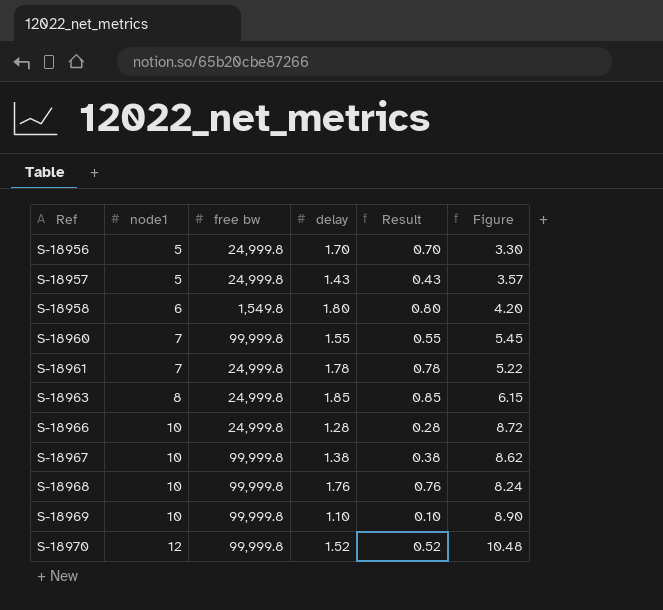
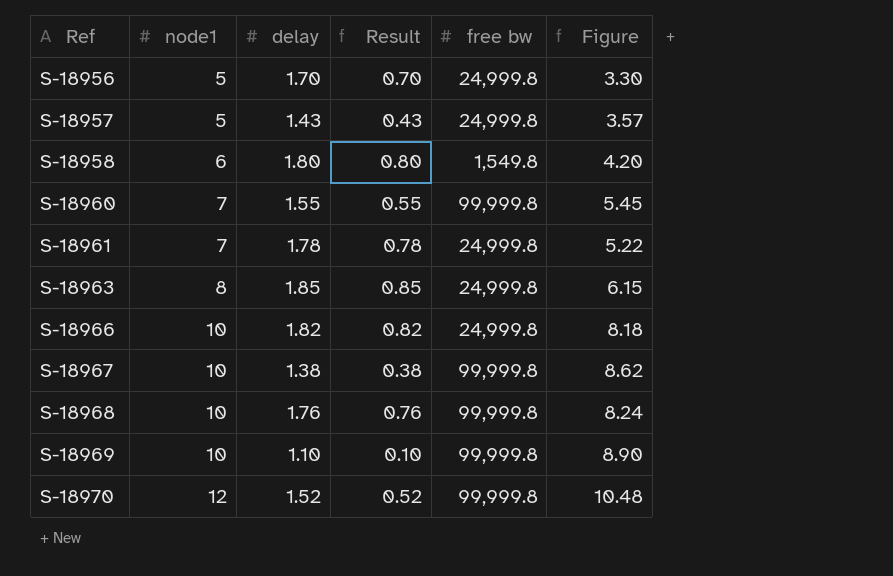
column free bw | position: 3 -> 5
S-18966 | delay: 1.28 -> 1.82
S-18966 | Result: 0.28 -> 0.82
S-18966 | Figure: 8.72 -> 8.18

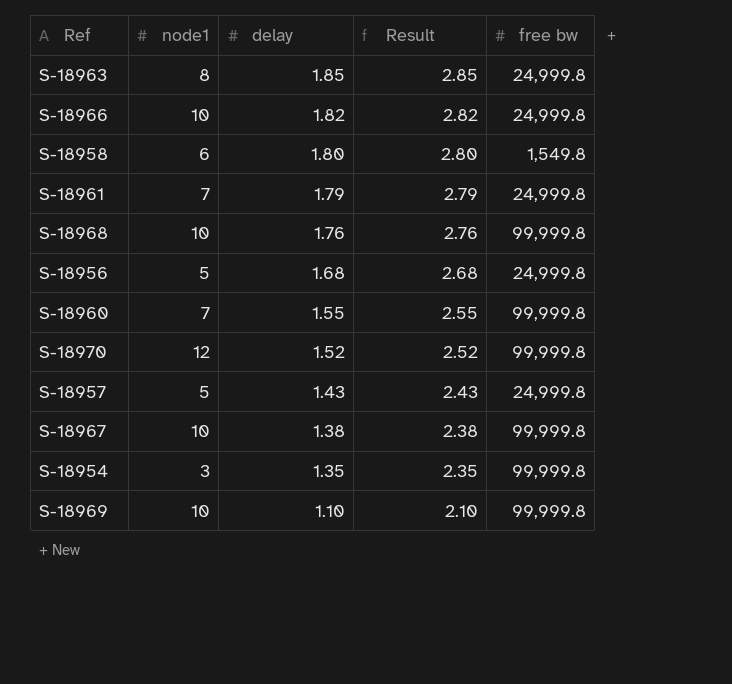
row order: Ref ascending -> delay descending
column Figure | formula: [node1] - [delay] -> none
column Result | formula: [delay] - 1 -> [delay] + 1
S-18961 | delay: 1.78 -> 1.79
S-18956 | delay: 1.70 -> 1.68
row S-18954: none -> 3 | 1.35 | 2.35 | 99,999.8

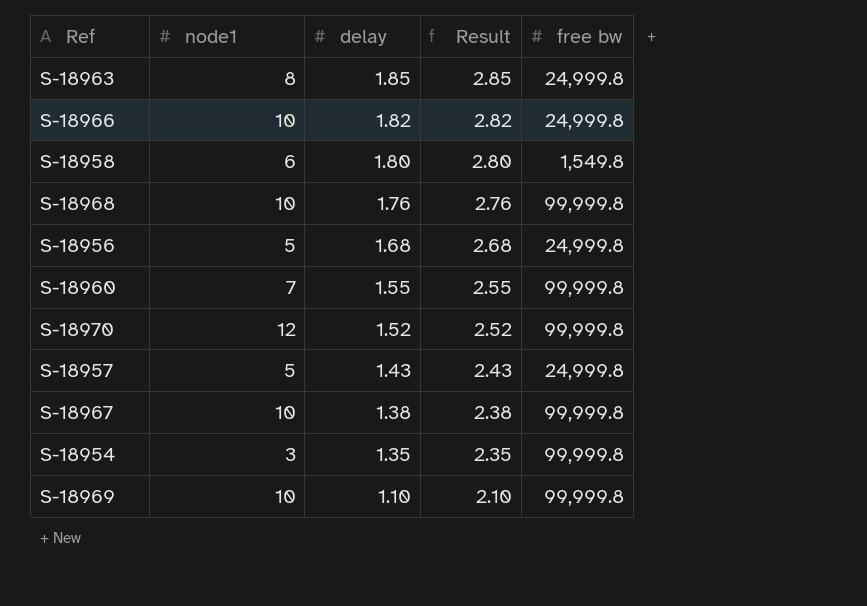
row S-18961: 7 | 1.79 | 2.79 | 24,999.8 -> none

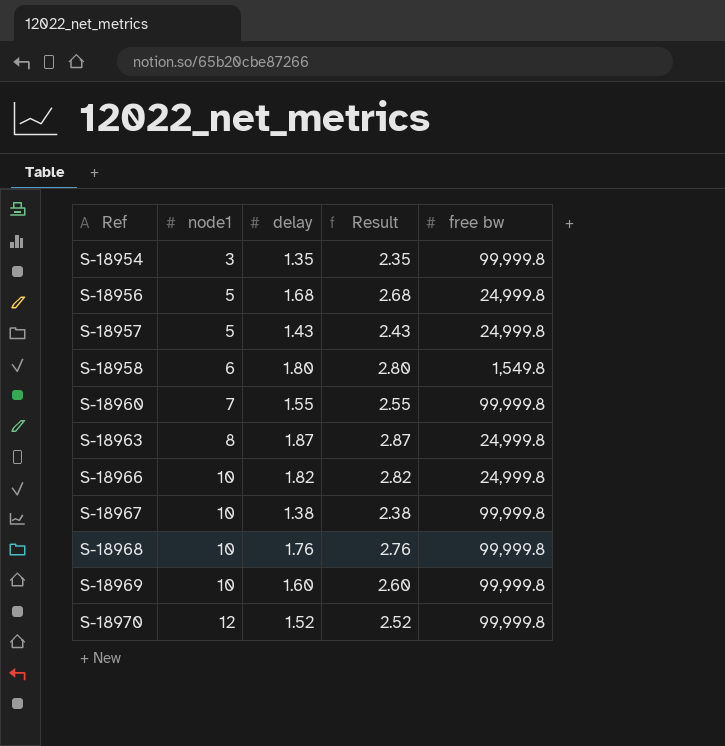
row order: delay descending -> Ref ascending
S-18963 | delay: 1.85 -> 1.87
S-18963 | Result: 2.85 -> 2.87
S-18969 | delay: 1.10 -> 1.60
S-18969 | Result: 2.10 -> 2.60

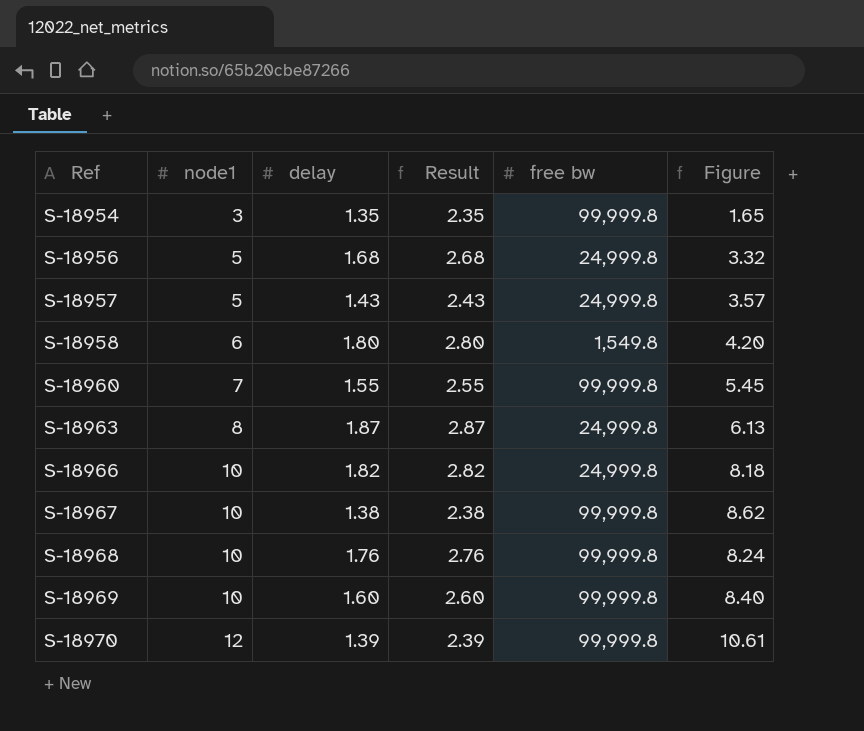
column Figure | formula: none -> [node1] - [delay]
S-18970 | delay: 1.52 -> 1.39
S-18970 | Result: 2.52 -> 2.39

